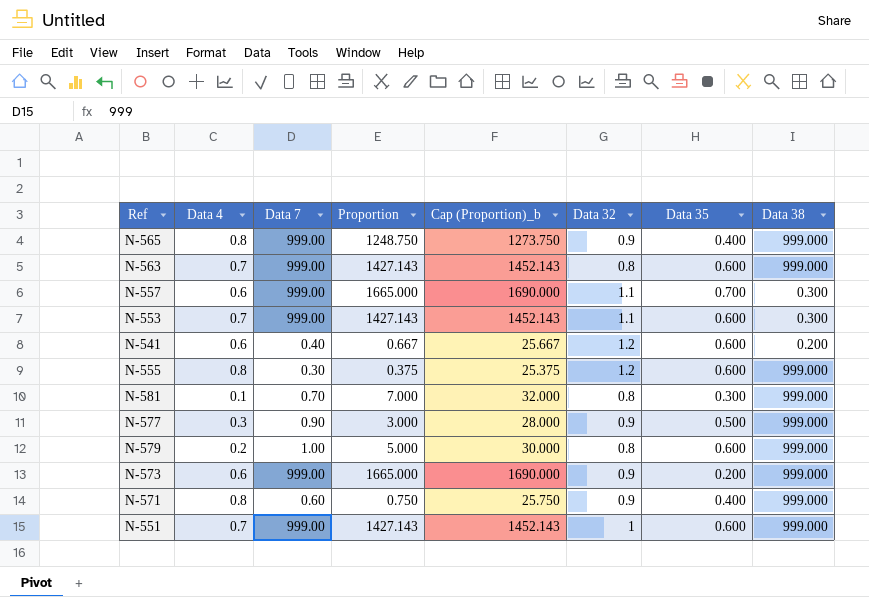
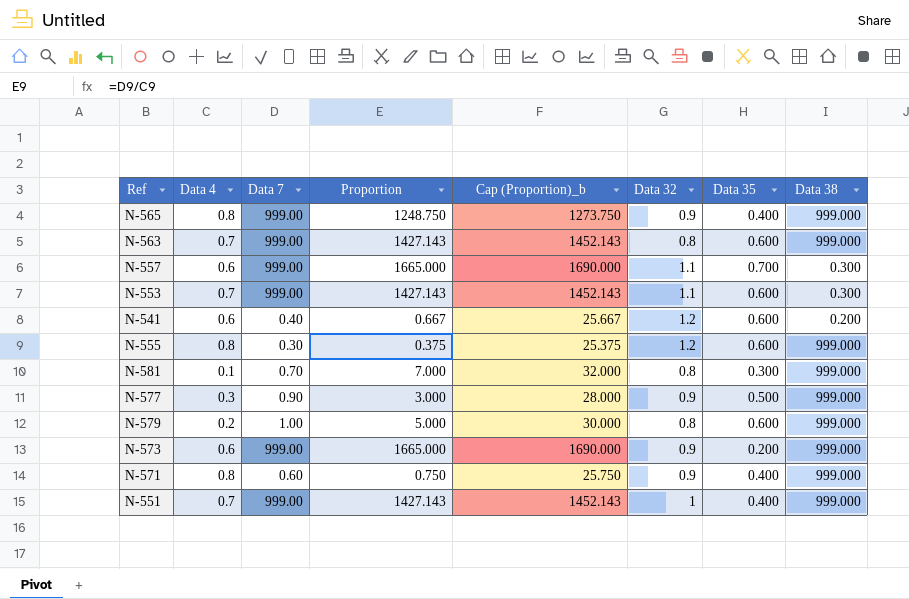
N-551 | Data 35: 0.600 -> 0.400

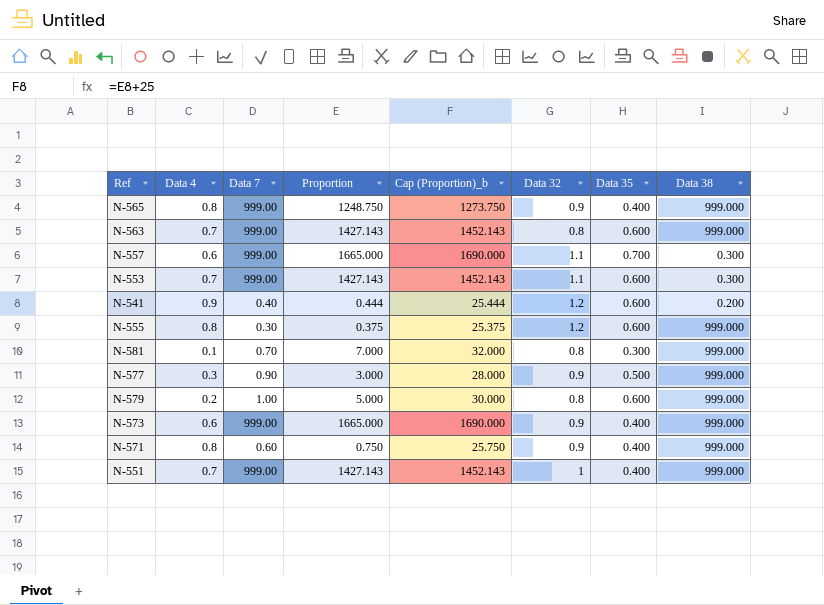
N-541 | Data 4: 0.6 -> 0.9
N-541 | Proportion: 0.667 -> 0.444
N-541 | Cap (Proportion)_b: 25.667 -> 25.444
N-573 | Data 35: 0.200 -> 0.400

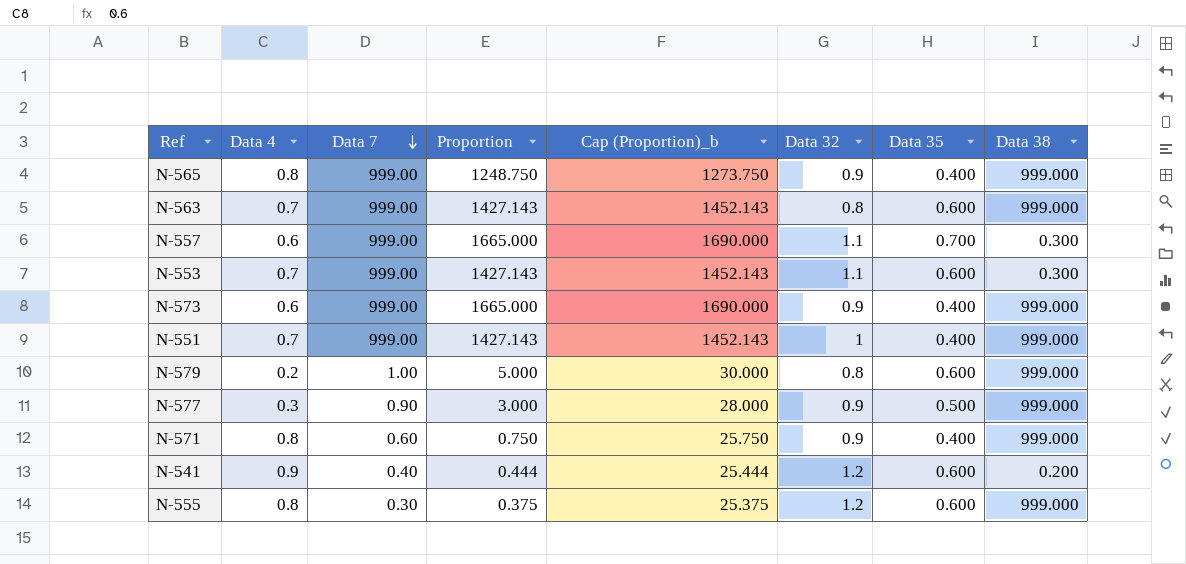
row order: none -> Data 7 descending
row N-581: 0.1 | 0.70 | 7.000 | 32.000 | 0.8 | 0.300 | 999.000 -> none

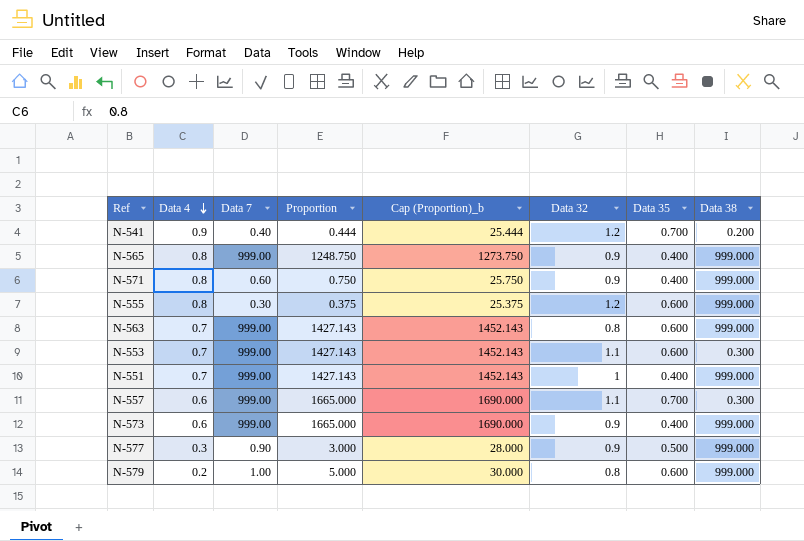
row order: Data 7 descending -> Data 4 descending
N-541 | Data 35: 0.600 -> 0.700

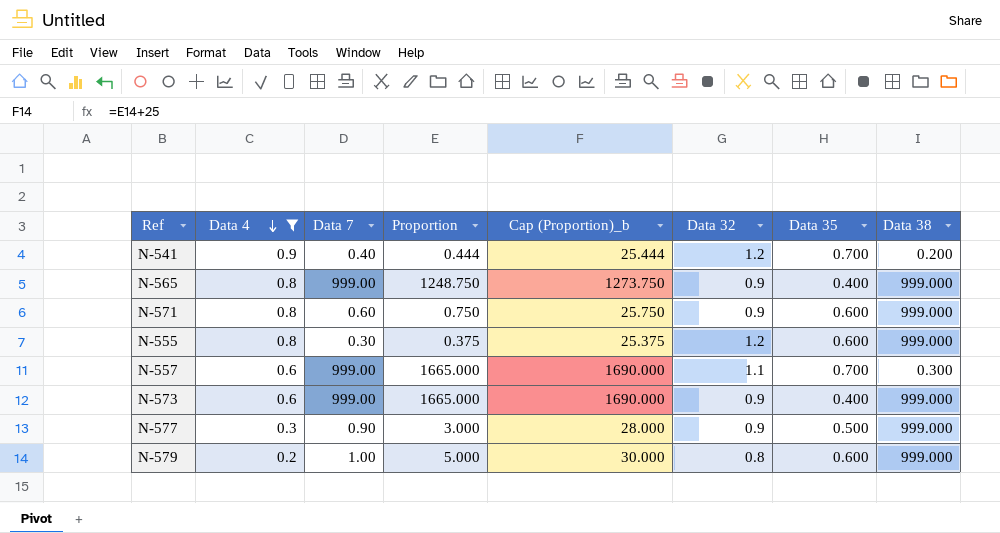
filter: none -> Data 4 != 0.7
N-571 | Data 35: 0.400 -> 0.600

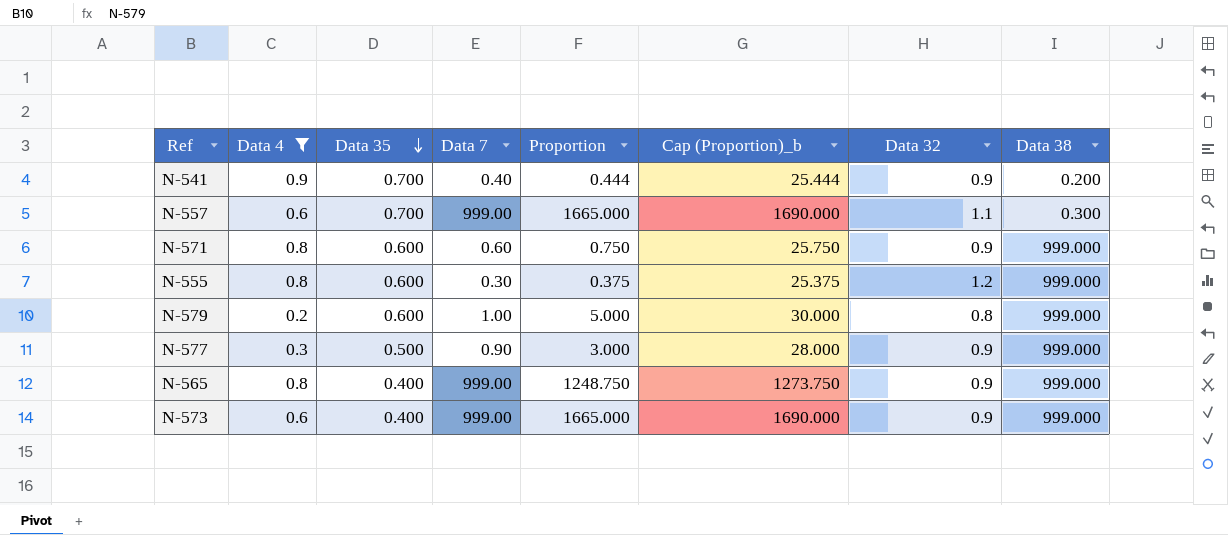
row order: Data 4 descending -> Data 35 descending
column Data 35 | position: 7 -> 3
N-541 | Data 32: 1.2 -> 0.9

